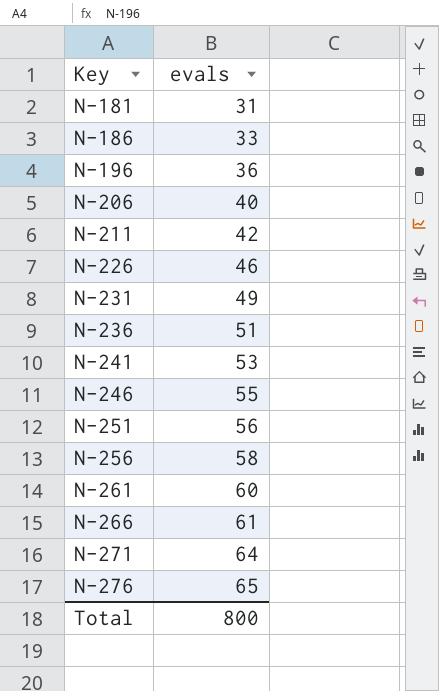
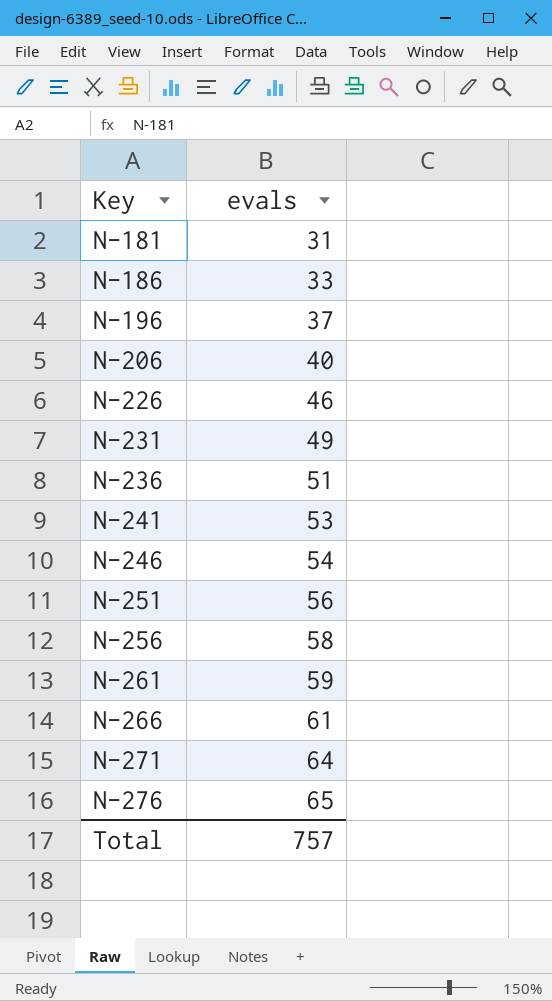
row N-211: 42 -> none
N-196 | evals: 36 -> 37
N-246 | evals: 55 -> 54
N-261 | evals: 60 -> 59
Total | evals: 800 -> 757

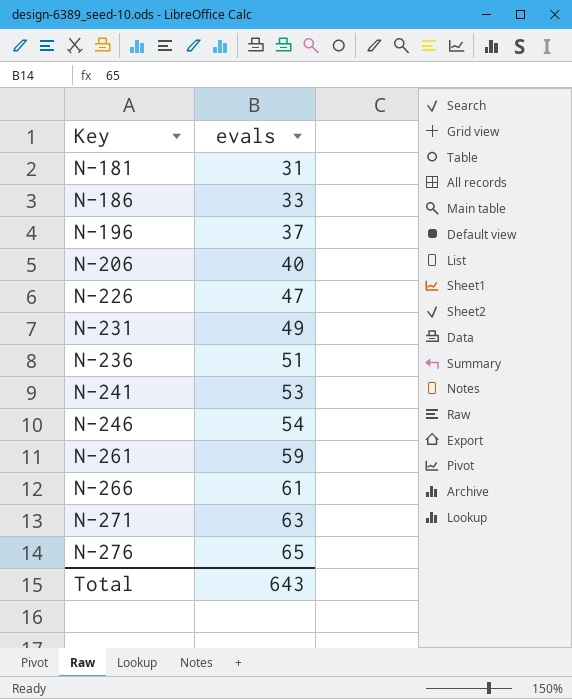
row N-251: 56 -> none
row N-256: 58 -> none
N-226 | evals: 46 -> 47
N-271 | evals: 64 -> 63
Total | evals: 757 -> 643

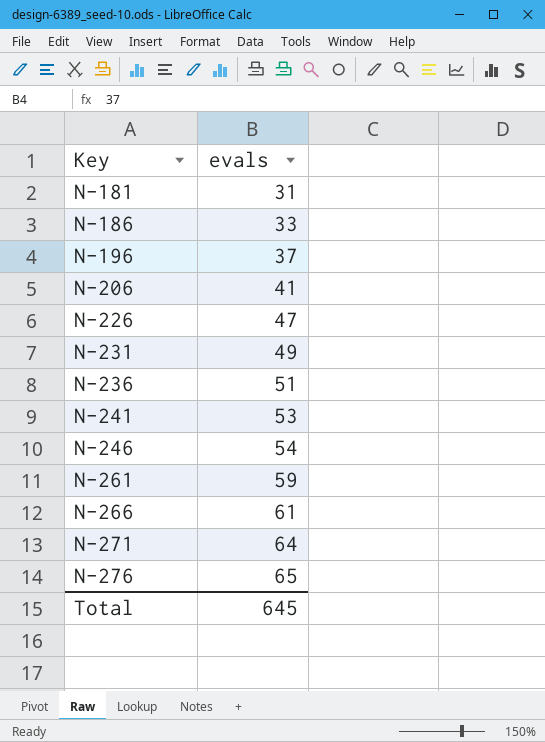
N-206 | evals: 40 -> 41
N-271 | evals: 63 -> 64
Total | evals: 643 -> 645

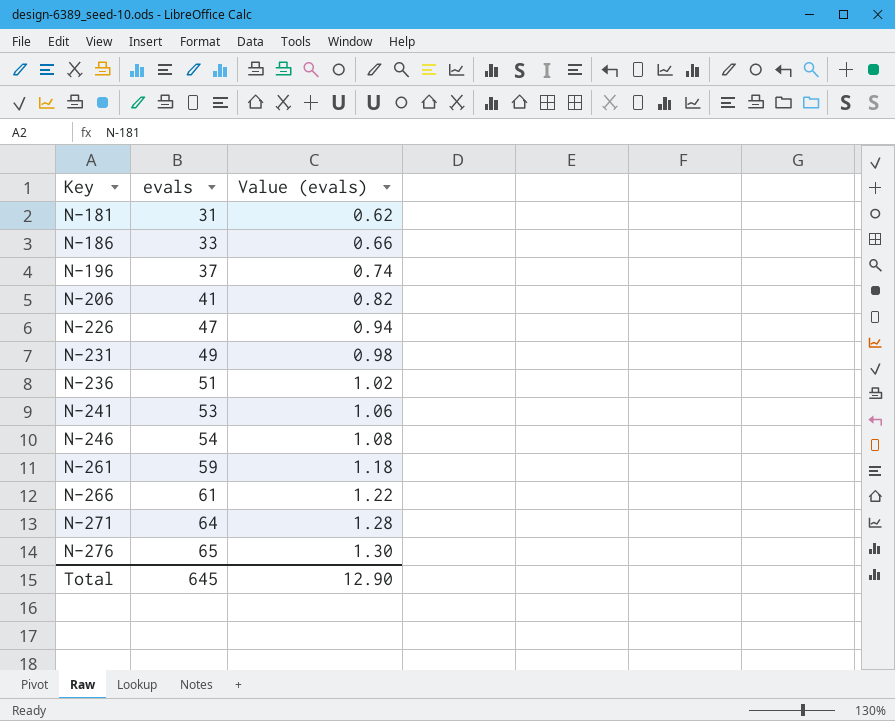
column Value (evals) | formula: none -> [evals] * 0.02

